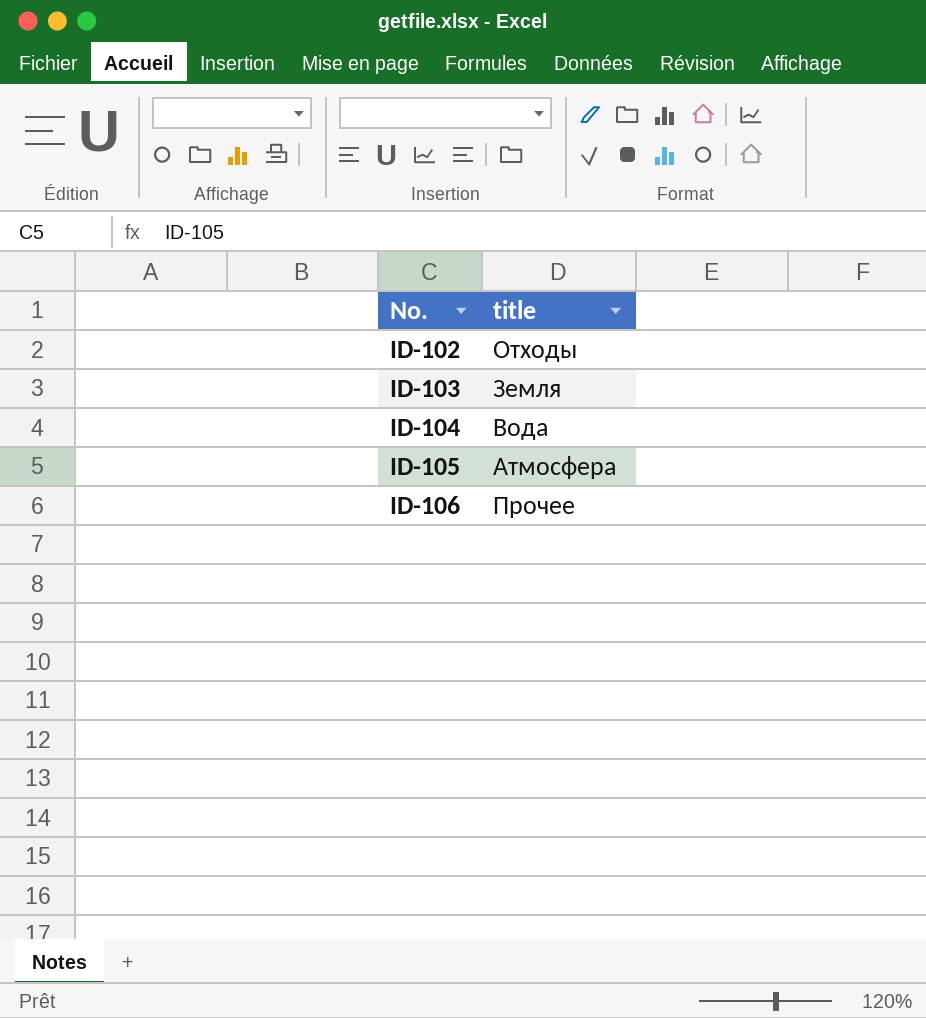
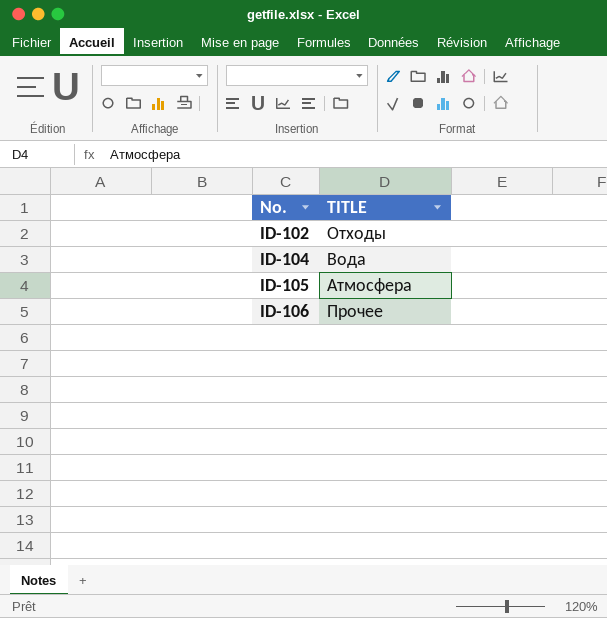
column name: title -> TITLE
row ID-103: Земля -> none

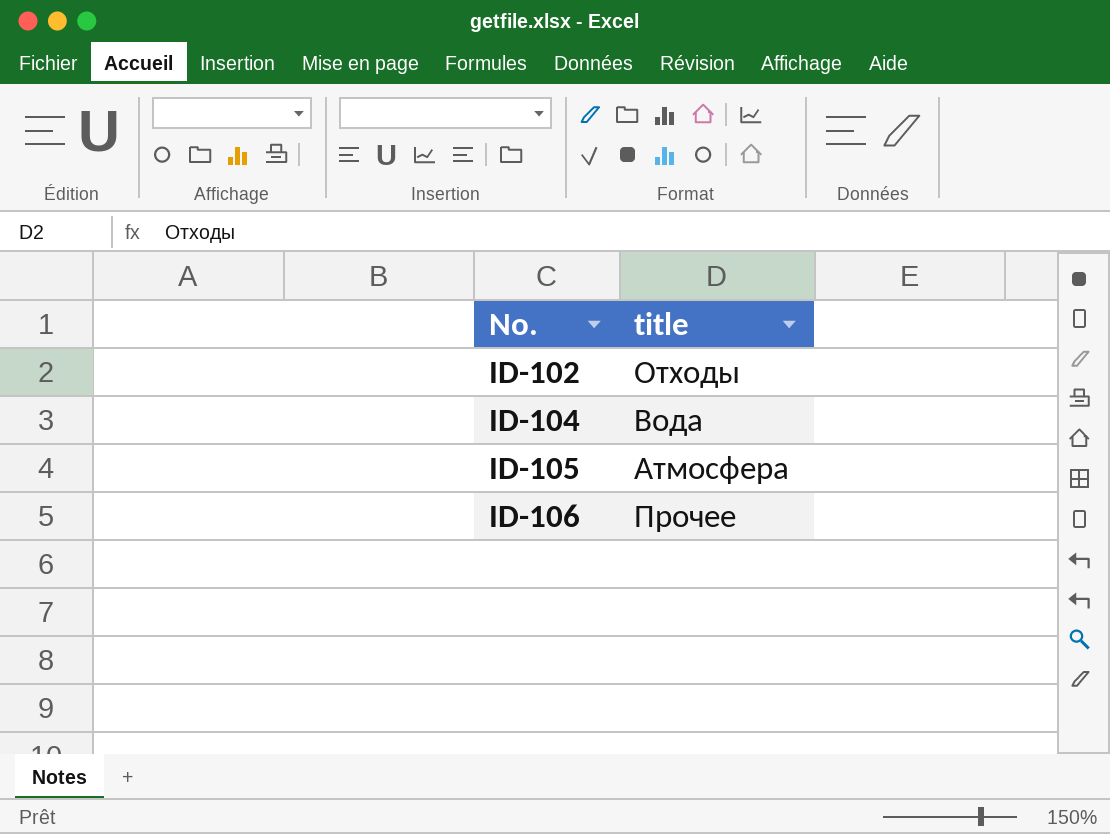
column name: TITLE -> title

